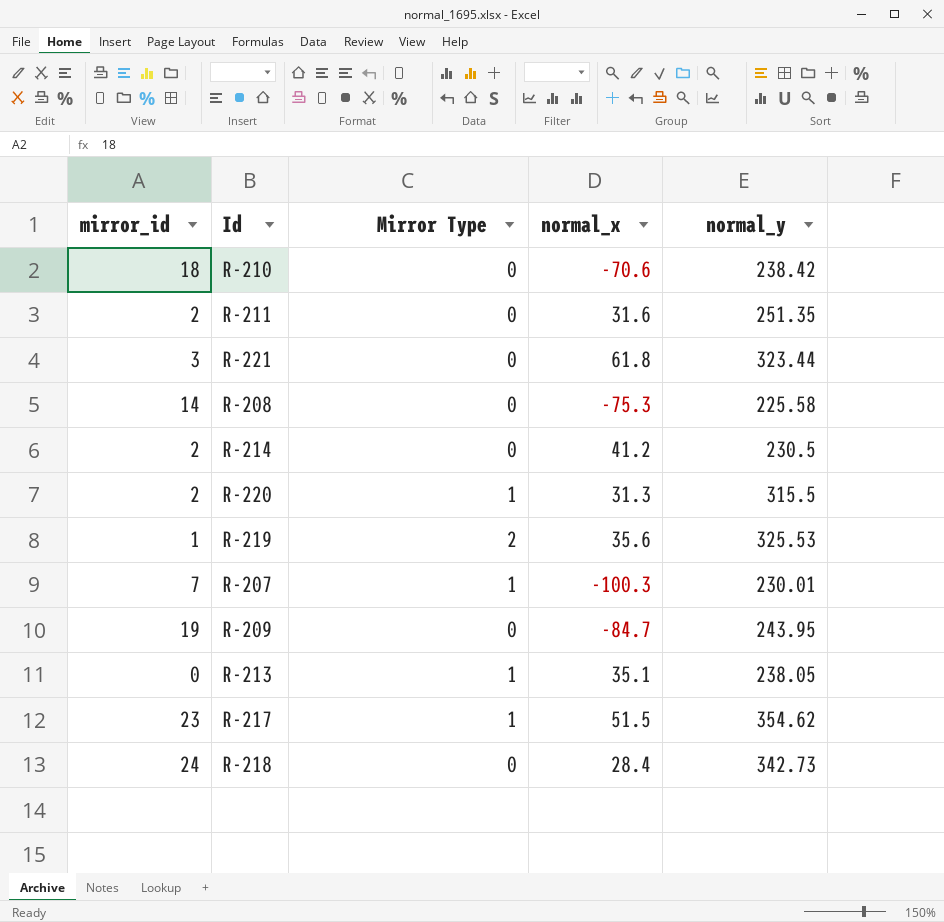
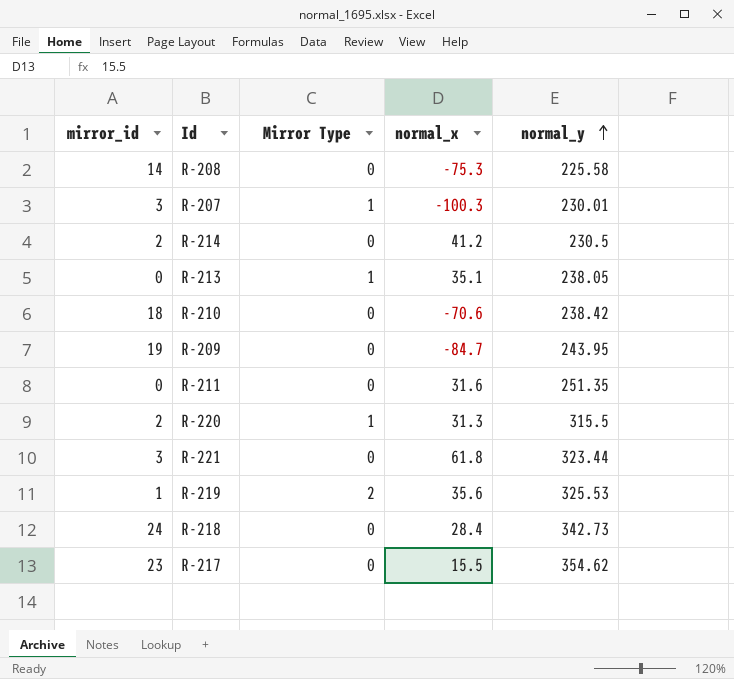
row order: none -> normal_y ascending
R-207 | mirror_id: 7 -> 3
R-211 | mirror_id: 2 -> 0
R-217 | Mirror Type: 1 -> 0
R-217 | normal_x: 51.5 -> 15.5

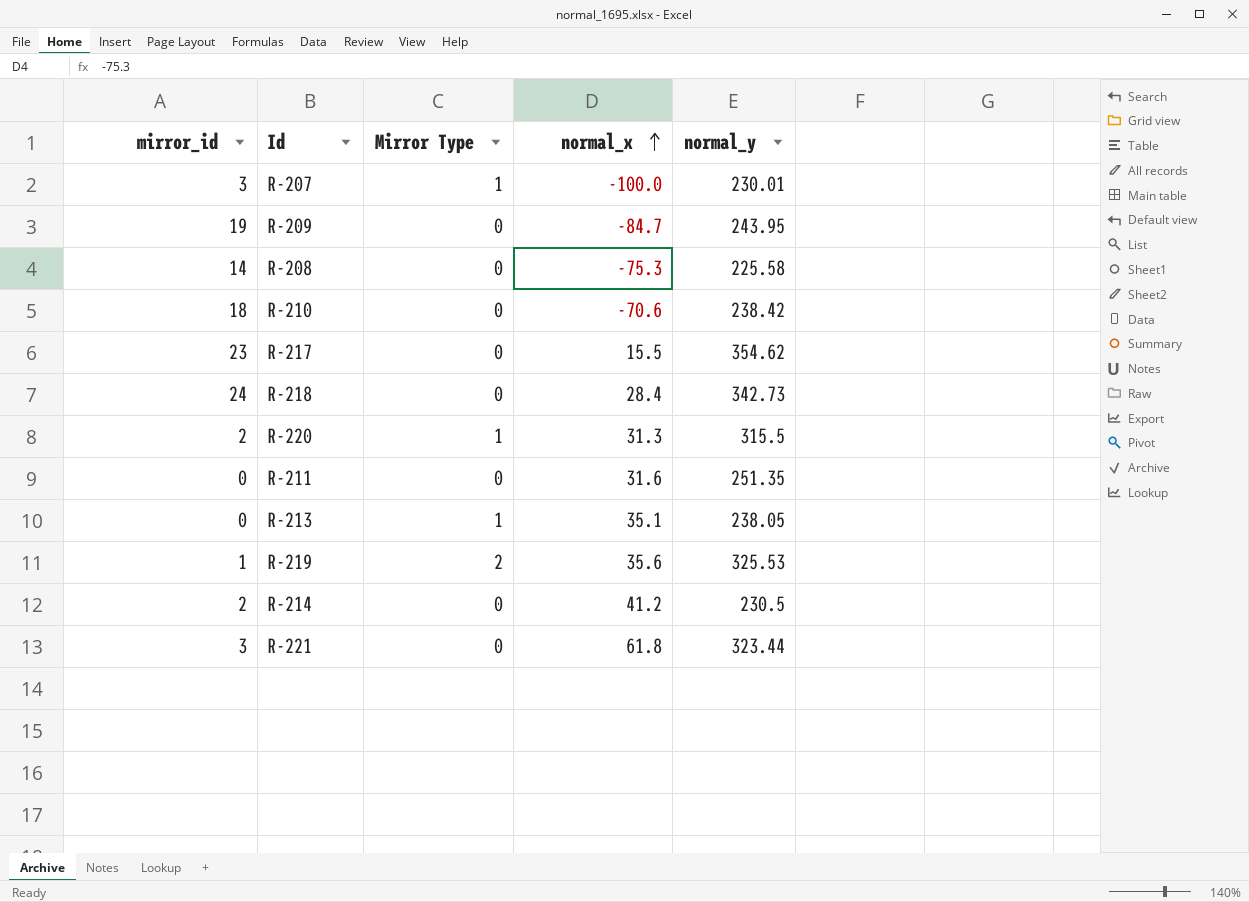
row order: normal_y ascending -> normal_x ascending
R-207 | normal_x: -100.3 -> -100.0

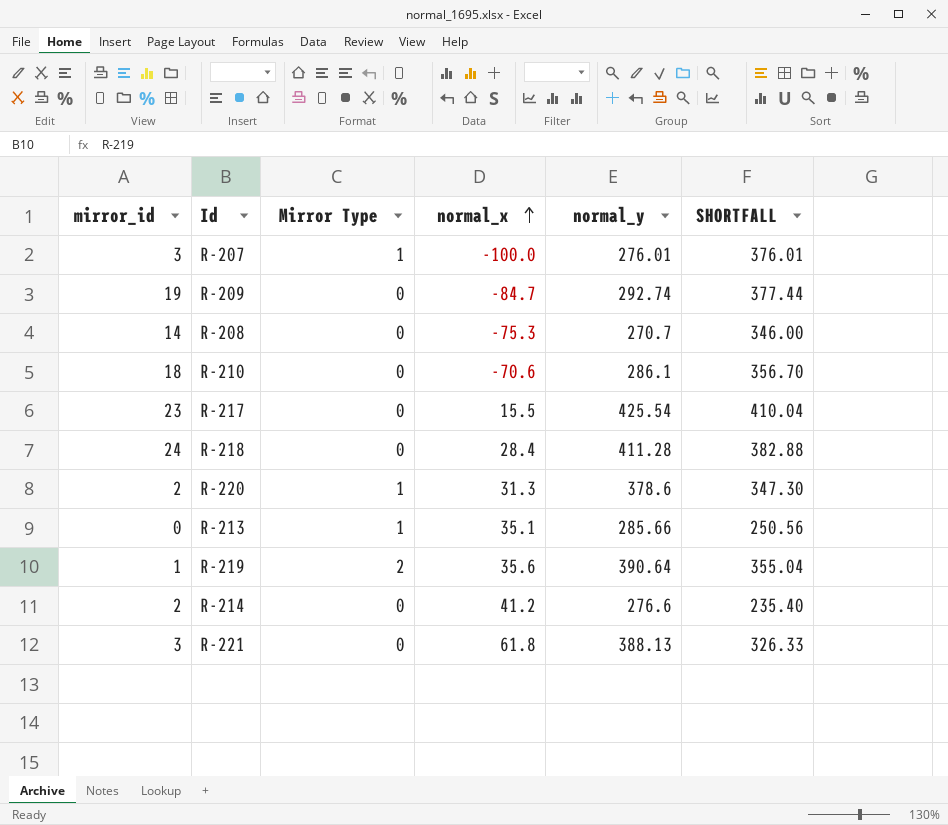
column SHORTFALL | formula: none -> [normal_y] - [normal_x]
row R-211: 0 | 0 | 31.6 | 251.35 -> none
R-207 | normal_y: 230.01 -> 276.01
R-209 | normal_y: 243.95 -> 292.74
R-208 | normal_y: 225.58 -> 270.7
R-210 | normal_y: 238.42 -> 286.1
R-217 | normal_y: 354.62 -> 425.54
R-218 | normal_y: 342.73 -> 411.28
R-220 | normal_y: 315.5 -> 378.6
R-213 | normal_y: 238.05 -> 285.66
R-219 | normal_y: 325.53 -> 390.64
R-214 | normal_y: 230.5 -> 276.6
R-221 | normal_y: 323.44 -> 388.13

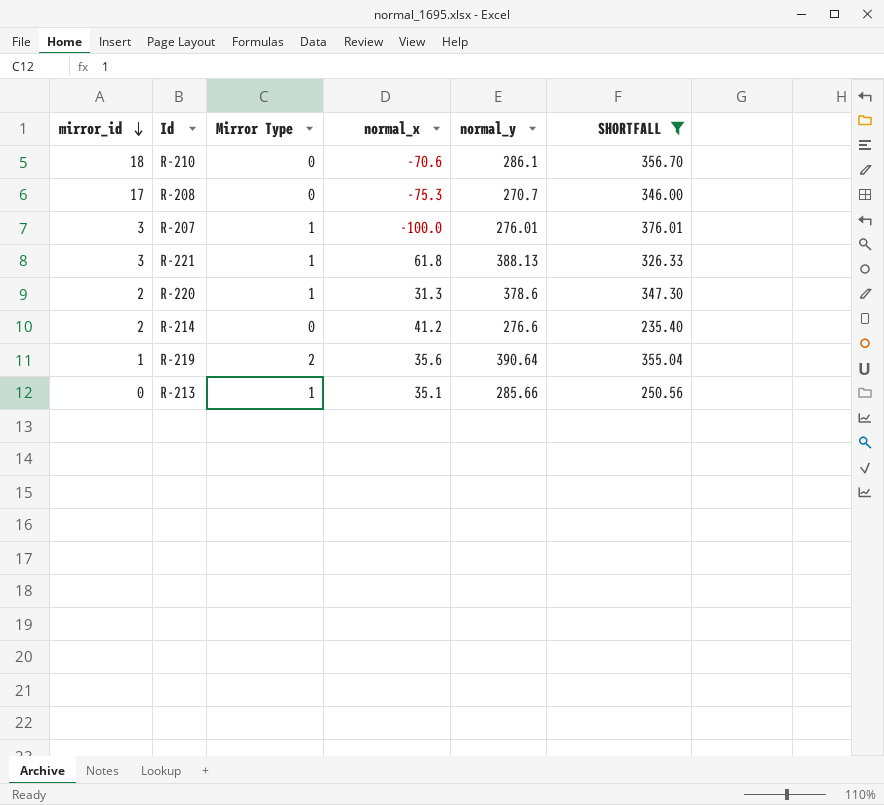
filter: none -> SHORTFALL <= 376.01
row order: normal_x ascending -> mirror_id descending
R-208 | mirror_id: 14 -> 17
R-221 | Mirror Type: 0 -> 1

